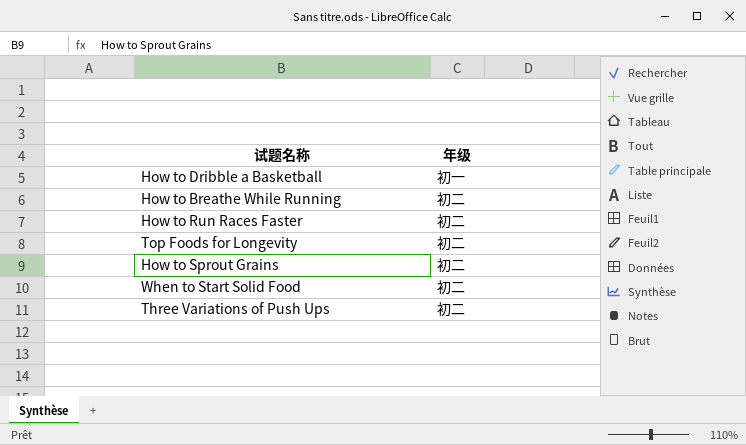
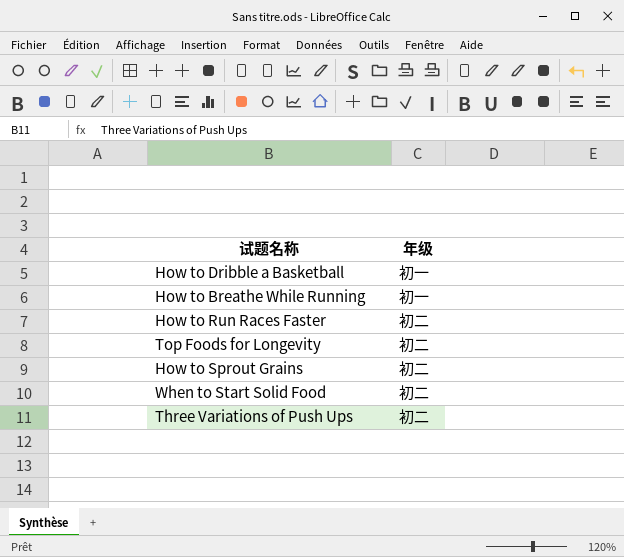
How to Breathe While Running | 年级: 初二 -> 初一

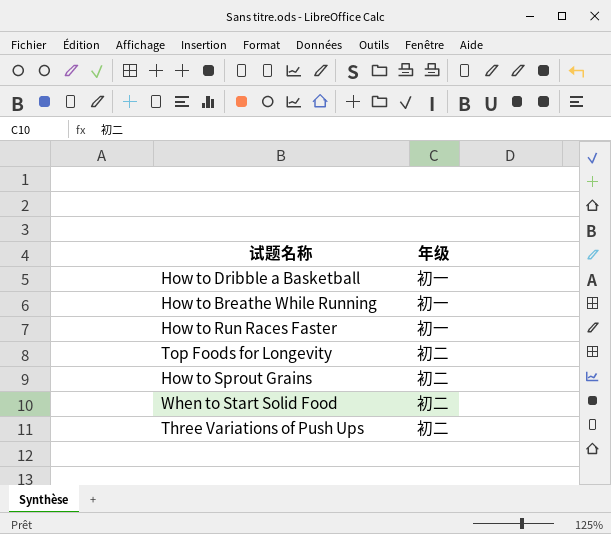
How to Run Races Faster | 年级: 初二 -> 初一

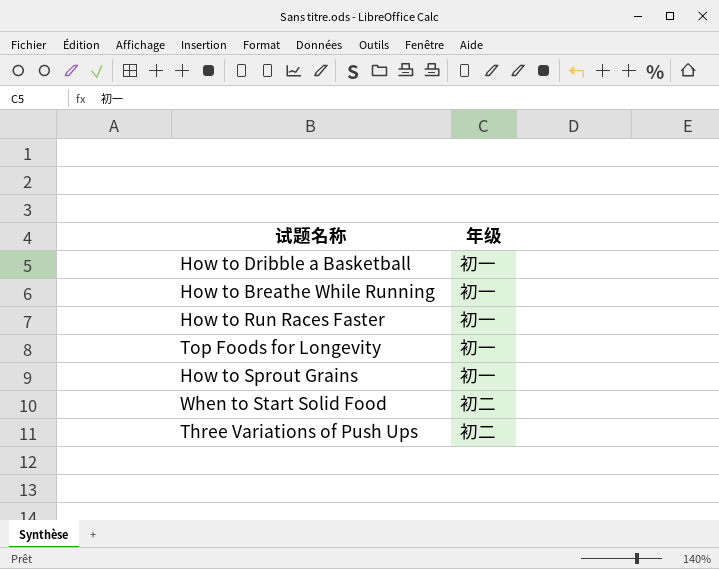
Top Foods for Longevity | 年级: 初二 -> 初一
How to Sprout Grains | 年级: 初二 -> 初一

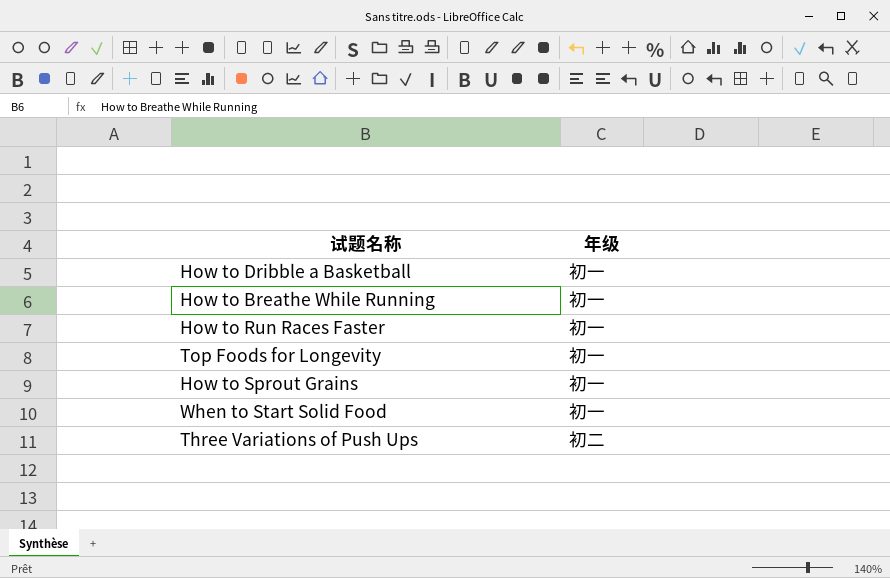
When to Start Solid Food | 年级: 初二 -> 初一

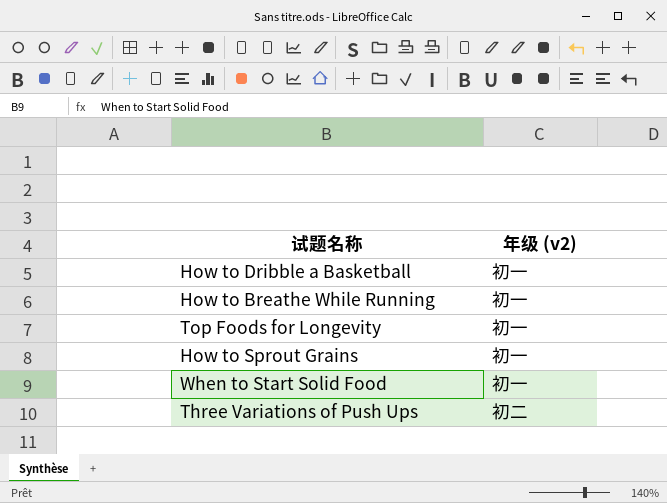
column name: 年级 -> 年级 (v2)
row How to Run Races Faster: 初一 -> none

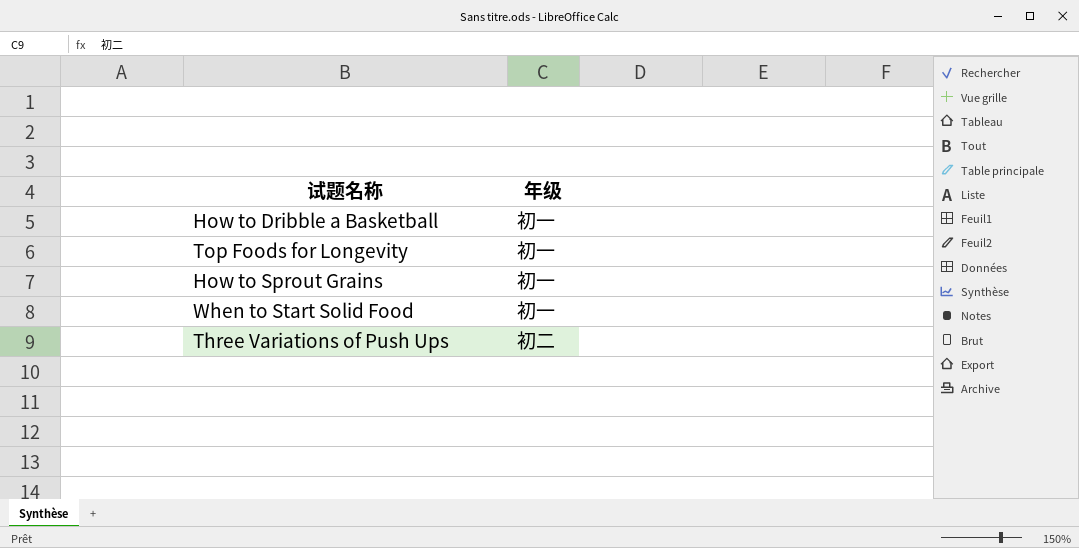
column name: 年级 (v2) -> 年级
row How to Breathe While Running: 初一 -> none

